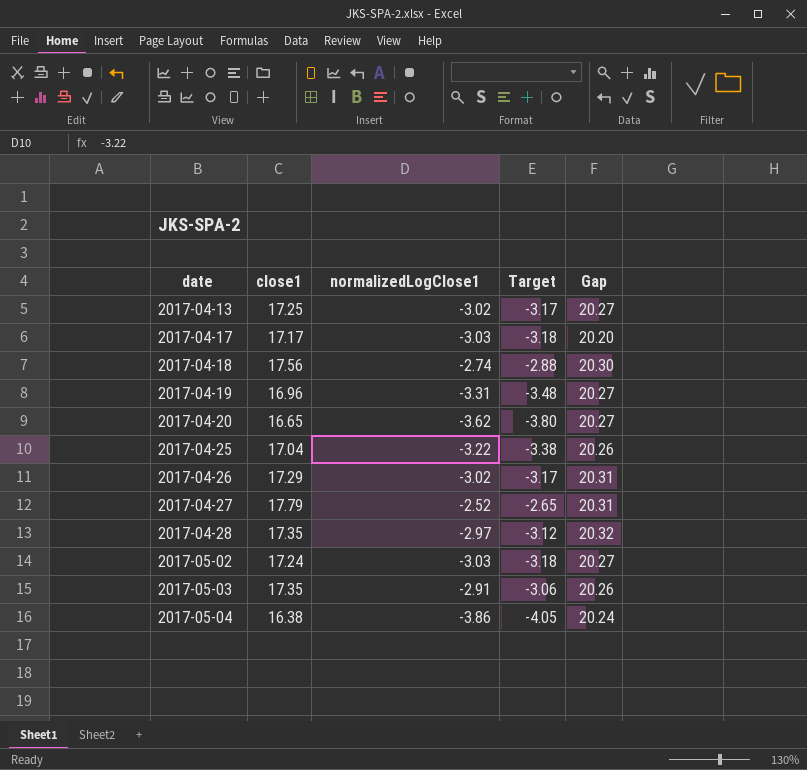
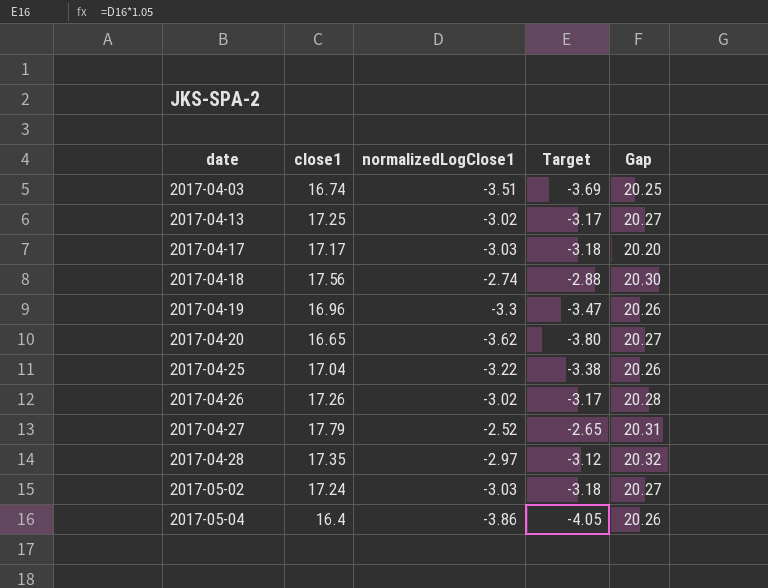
row 2017-05-03: 17.35 | -2.91 | -3.06 | 20.26 -> none
row 2017-04-03: none -> 16.74 | -3.51 | -3.69 | 20.25
2017-04-19 | normalizedLogClose1: -3.31 -> -3.3
2017-04-19 | Target: -3.48 -> -3.47
2017-04-19 | Gap: 20.27 -> 20.26
2017-04-26 | close1: 17.29 -> 17.26
2017-04-26 | Gap: 20.31 -> 20.28
2017-05-04 | close1: 16.38 -> 16.4
2017-05-04 | Gap: 20.24 -> 20.26

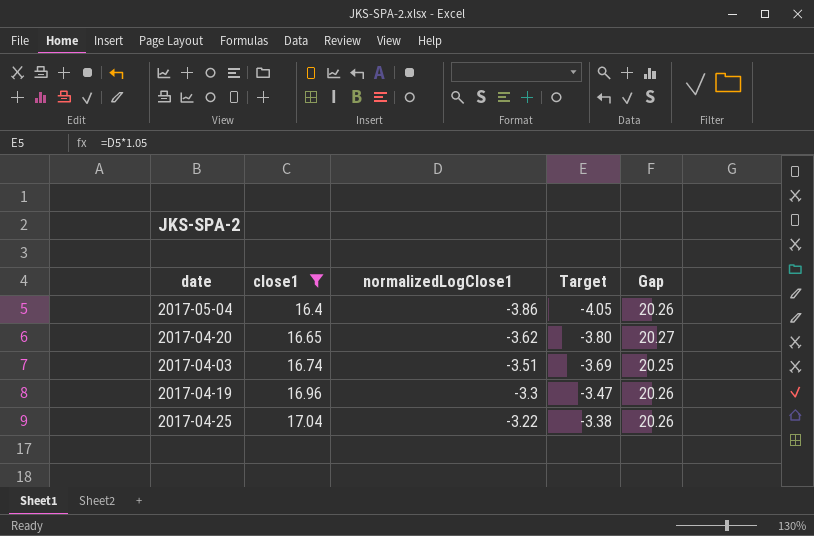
filter: none -> close1 <= 17.04
row order: date ascending -> close1 ascending

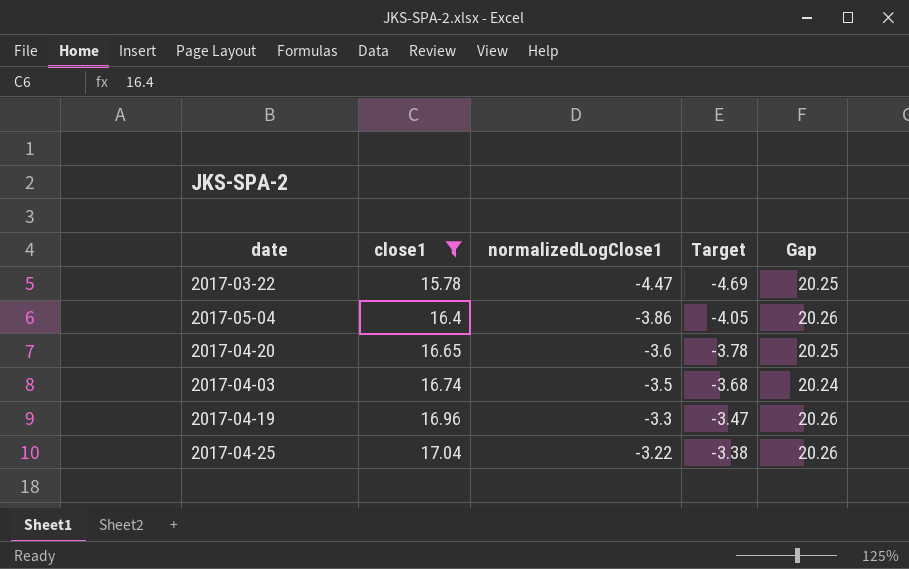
row 2017-03-22: none -> 15.78 | -4.47 | -4.69 | 20.25
2017-04-20 | normalizedLogClose1: -3.62 -> -3.6
2017-04-20 | Target: -3.80 -> -3.78
2017-04-20 | Gap: 20.27 -> 20.25
2017-04-03 | normalizedLogClose1: -3.51 -> -3.5
2017-04-03 | Target: -3.69 -> -3.68
2017-04-03 | Gap: 20.25 -> 20.24

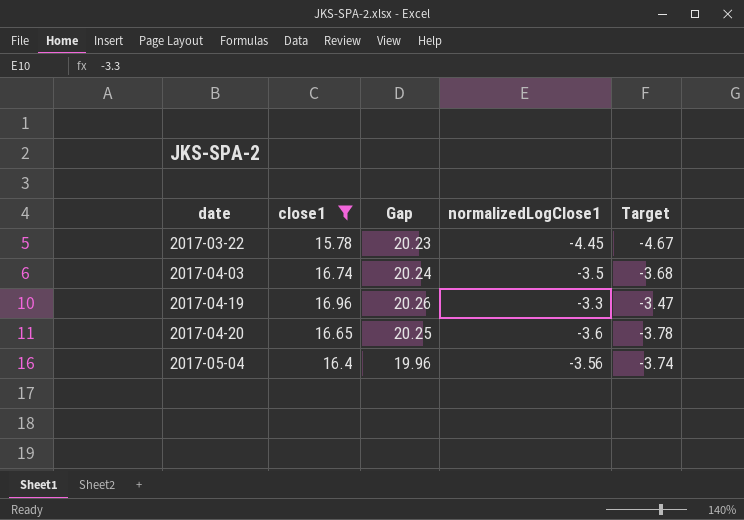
row order: close1 ascending -> date ascending
column Gap | position: 5 -> 3
row 2017-04-25: 17.04 | -3.22 | -3.38 | 20.26 -> none
2017-03-22 | Gap: 20.25 -> 20.23
2017-03-22 | normalizedLogClose1: -4.47 -> -4.45
2017-03-22 | Target: -4.69 -> -4.67
2017-05-04 | Gap: 20.26 -> 19.96
2017-05-04 | normalizedLogClose1: -3.86 -> -3.56
2017-05-04 | Target: -4.05 -> -3.74

